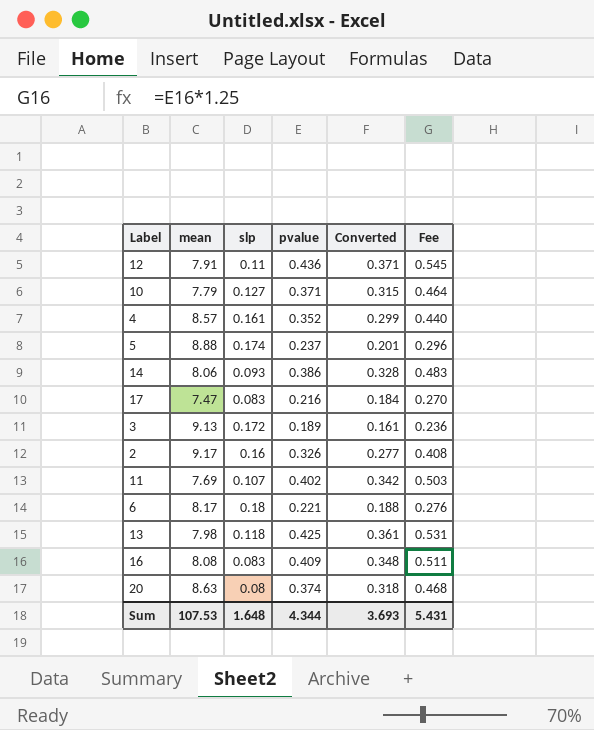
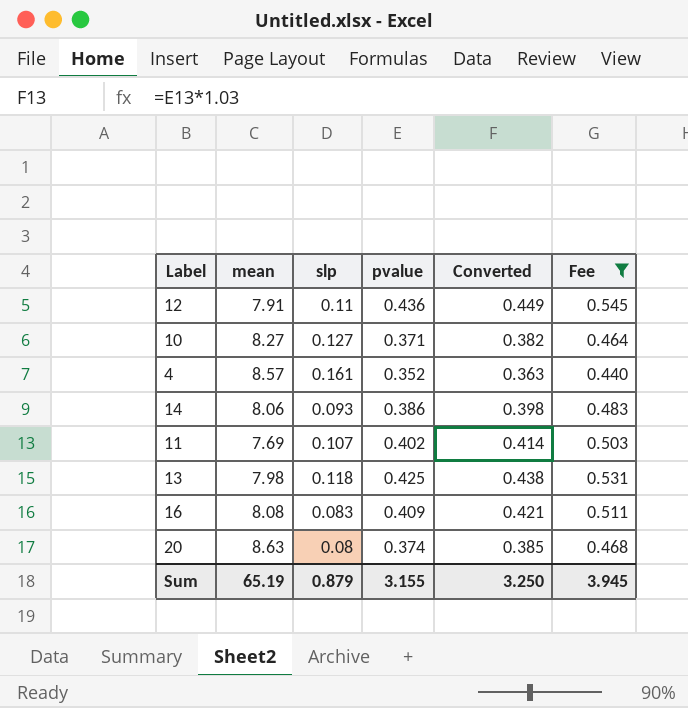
filter: none -> Fee >= 0.440
column Converted | formula: [pvalue] * 0.85 -> [pvalue] * 1.03
10 | mean: 7.79 -> 8.27
Sum | mean: 107.53 -> 65.19
Sum | slp: 1.648 -> 0.879
Sum | pvalue: 4.344 -> 3.155
Sum | Converted: 3.693 -> 3.250
Sum | Fee: 5.431 -> 3.945

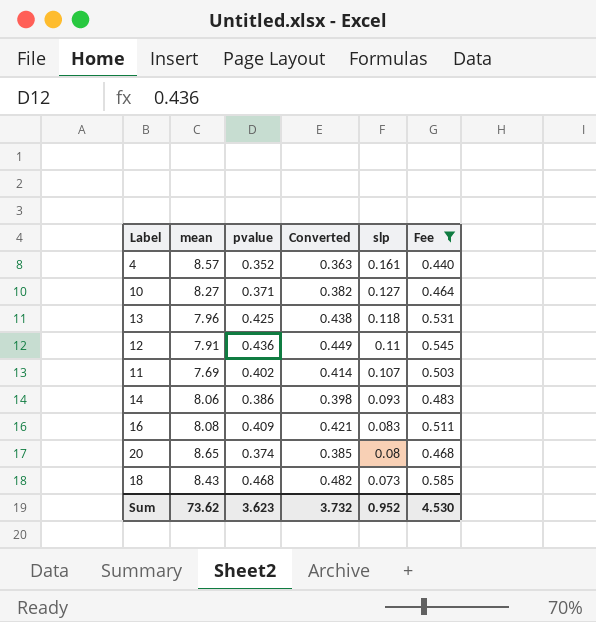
row order: none -> slp descending
column slp | position: 3 -> 5
13 | mean: 7.98 -> 7.96
20 | mean: 8.63 -> 8.65
row 18: none -> 8.43 | 0.468 | 0.482 | 0.073 | 0.585
Sum | mean: 65.19 -> 73.62
Sum | pvalue: 3.155 -> 3.623
Sum | Converted: 3.250 -> 3.732
Sum | slp: 0.879 -> 0.952
Sum | Fee: 3.945 -> 4.530

